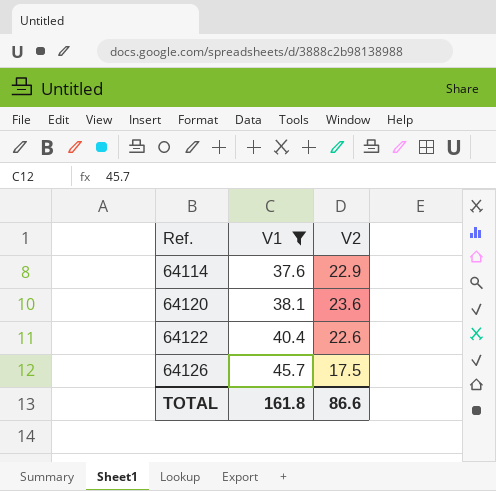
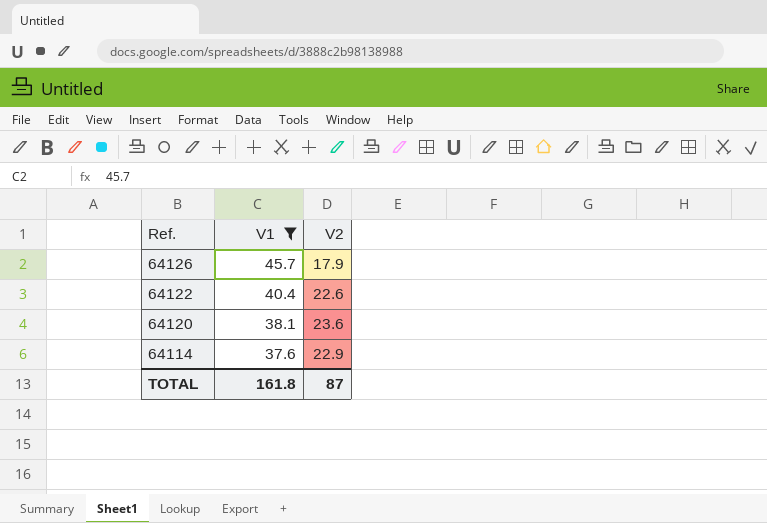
row order: Ref. ascending -> Ref. descending
64126 | V2: 17.5 -> 17.9
TOTAL | V2: 86.6 -> 87

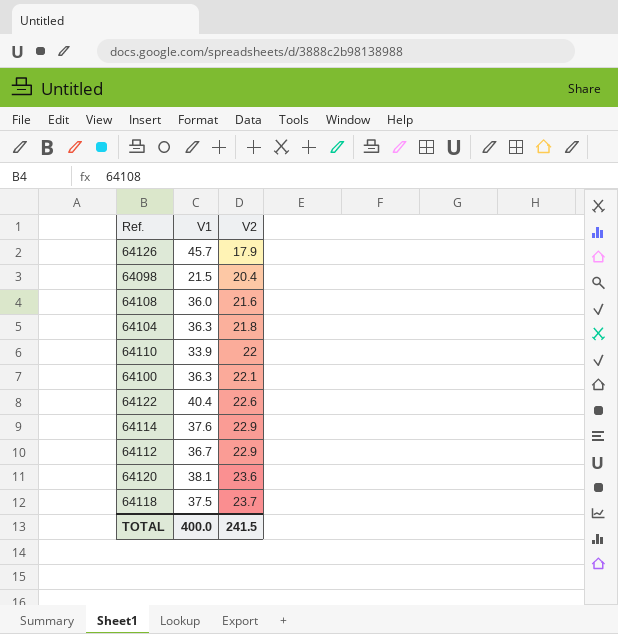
filter: V1 >= 37.6 -> none
row order: Ref. descending -> V2 ascending
TOTAL | V1: 161.8 -> 400.0
TOTAL | V2: 87 -> 241.5

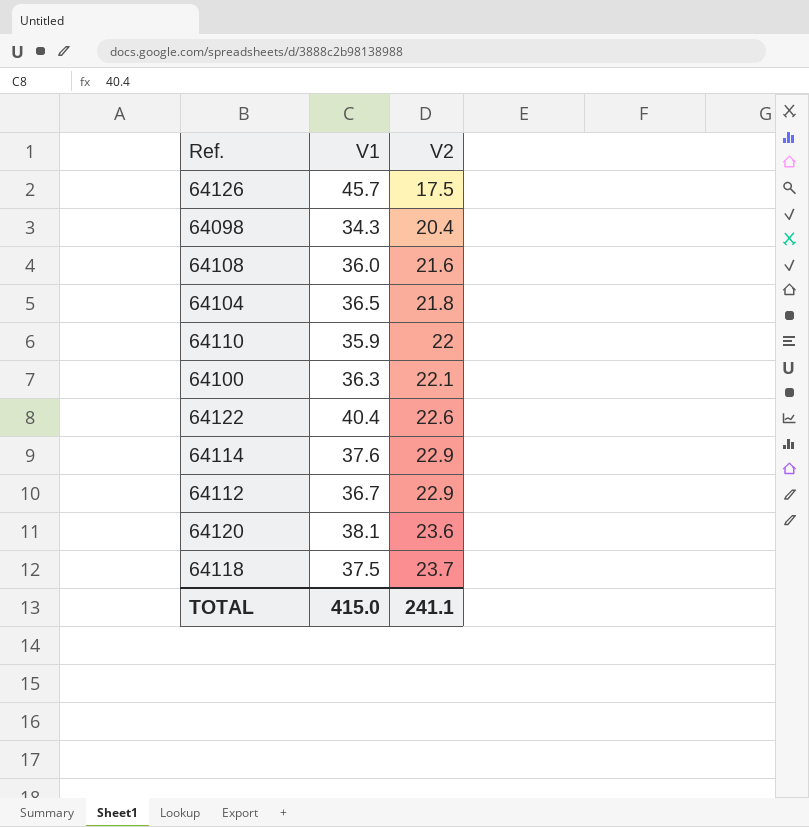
64126 | V2: 17.9 -> 17.5
64098 | V1: 21.5 -> 34.3
64104 | V1: 36.3 -> 36.5
64110 | V1: 33.9 -> 35.9
TOTAL | V1: 400.0 -> 415.0
TOTAL | V2: 241.5 -> 241.1

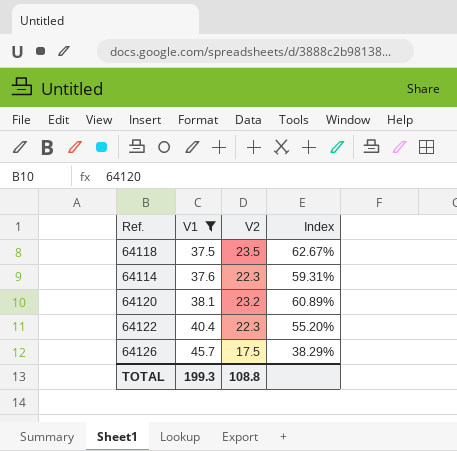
filter: none -> V1 >= 37.5
row order: V2 ascending -> V1 ascending
column Index | formula: none -> [V2] / [V1]
64118 | V2: 23.7 -> 23.5
64114 | V2: 22.9 -> 22.3
64120 | V2: 23.6 -> 23.2
64122 | V2: 22.6 -> 22.3
TOTAL | V1: 415.0 -> 199.3
TOTAL | V2: 241.1 -> 108.8

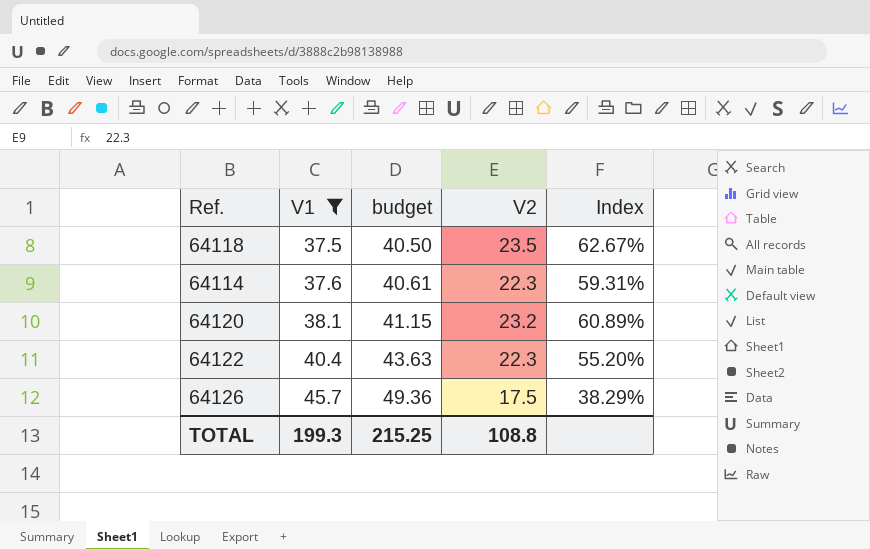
column budget | formula: none -> [V1] * 1.08

